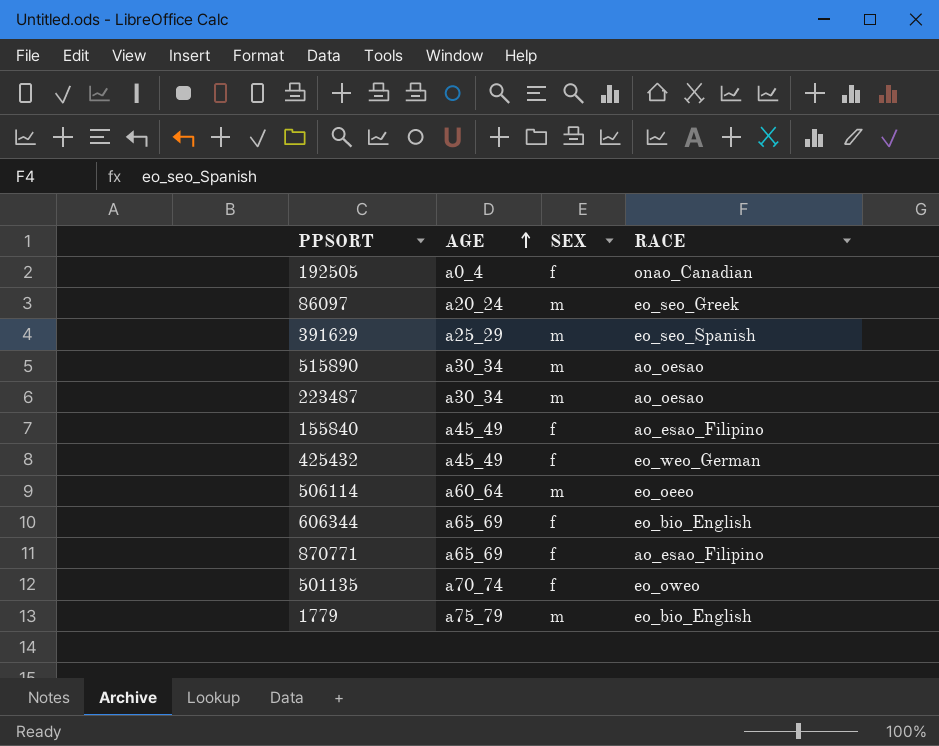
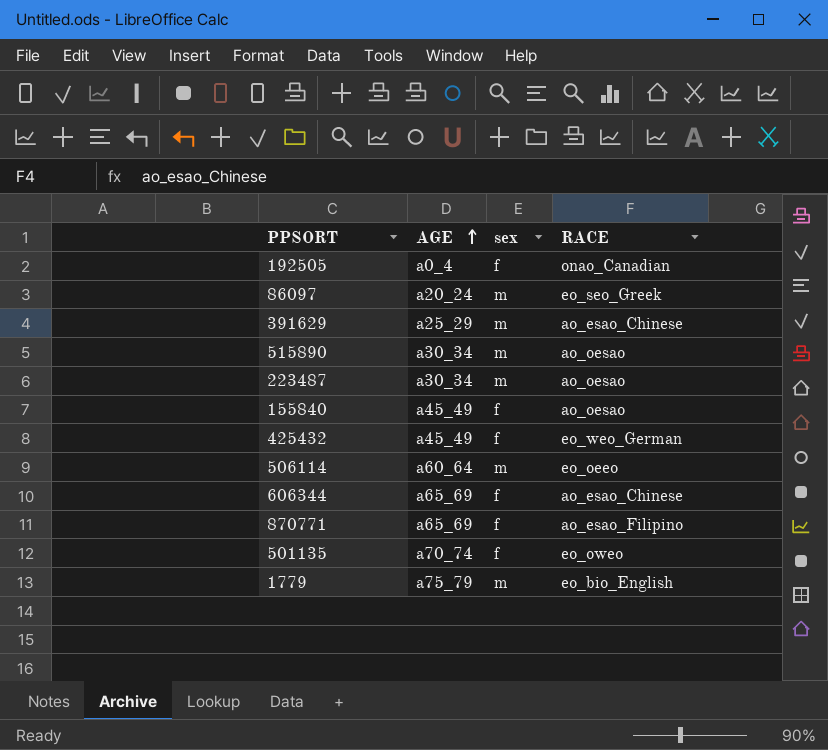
column name: SEX -> sex
391629 | RACE: eo_seo_Spanish -> ao_esao_Chinese
155840 | RACE: ao_esao_Filipino -> ao_oesao
606344 | RACE: eo_bio_English -> ao_esao_Chinese

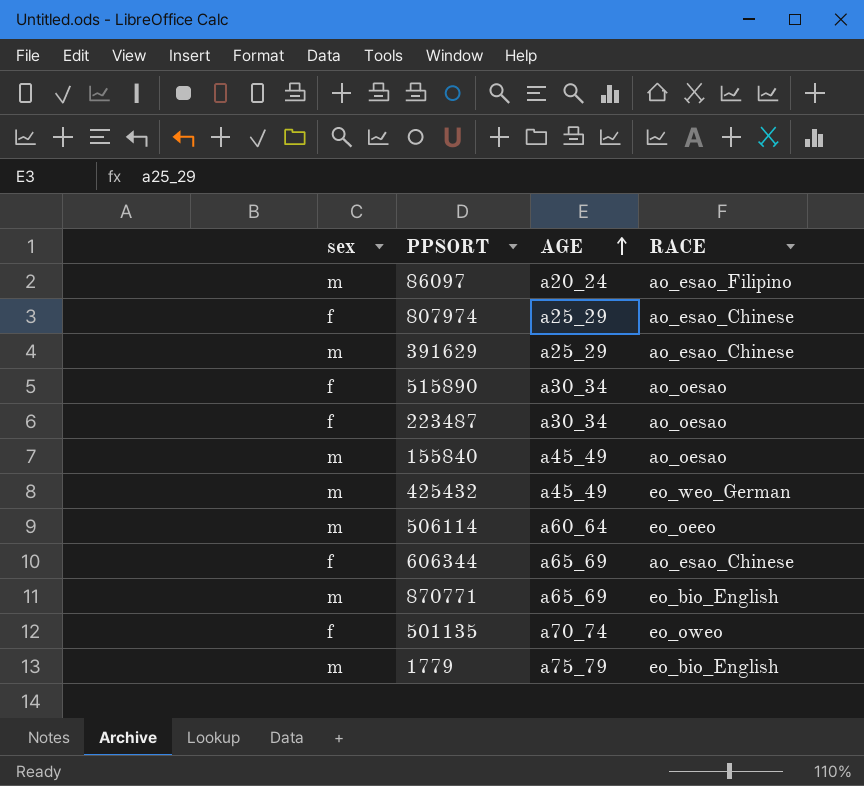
column sex | position: 3 -> 1
row 192505: a0_4 | f | onao_Canadian -> none
86097 | RACE: eo_seo_Greek -> ao_esao_Filipino
row 807974: none -> f | a25_29 | ao_esao_Chinese
515890 | sex: m -> f
223487 | sex: m -> f
155840 | sex: f -> m
425432 | sex: f -> m
870771 | sex: f -> m
870771 | RACE: ao_esao_Filipino -> eo_bio_English

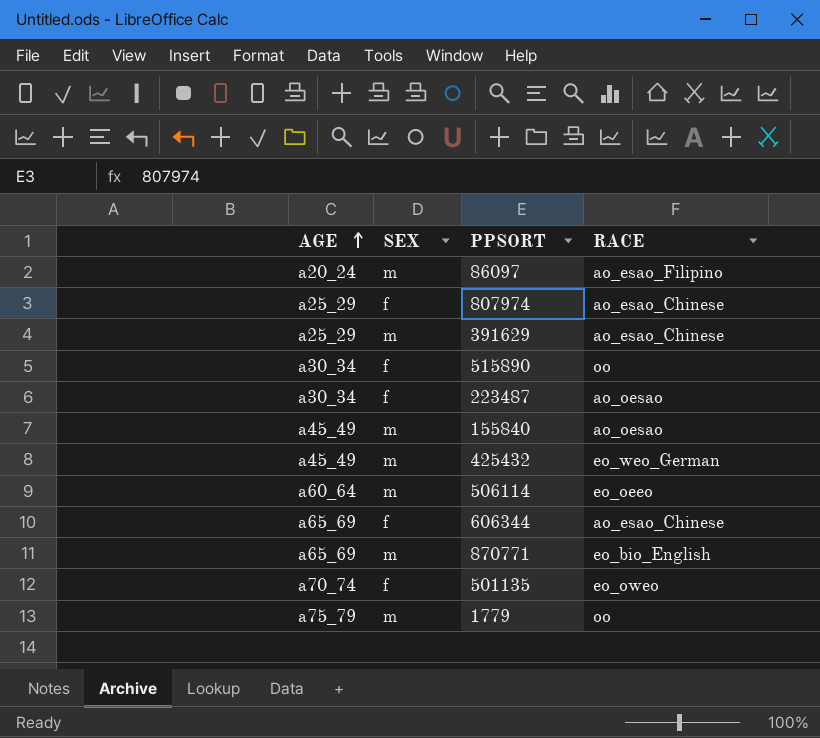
column AGE | position: 3 -> 1
column name: sex -> SEX
515890 | RACE: ao_oesao -> oo
1779 | RACE: eo_bio_English -> oo

